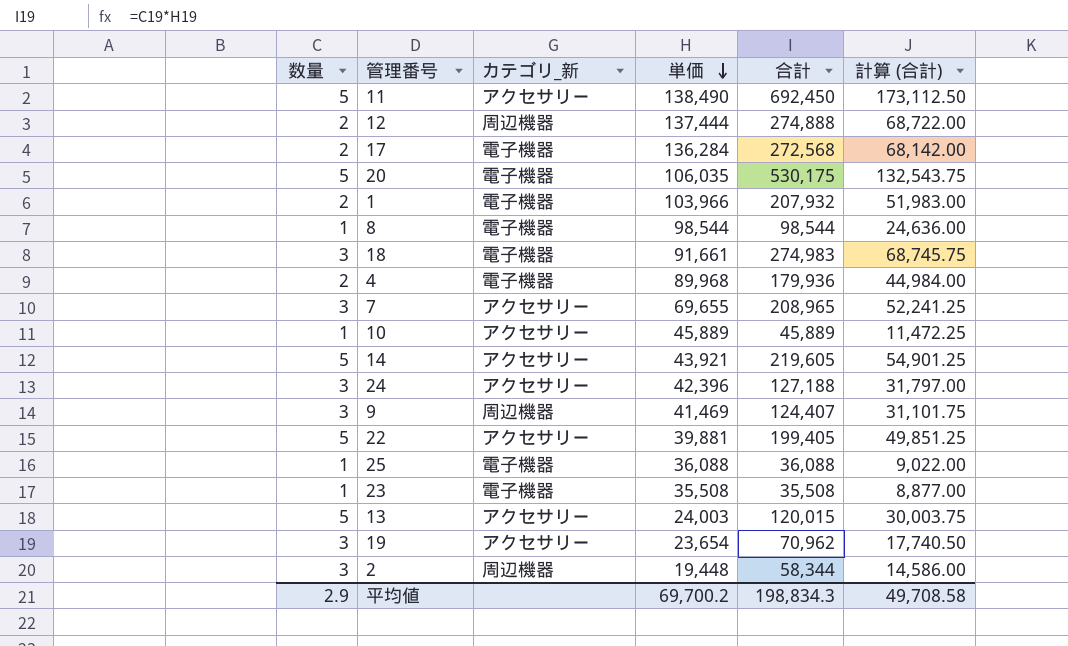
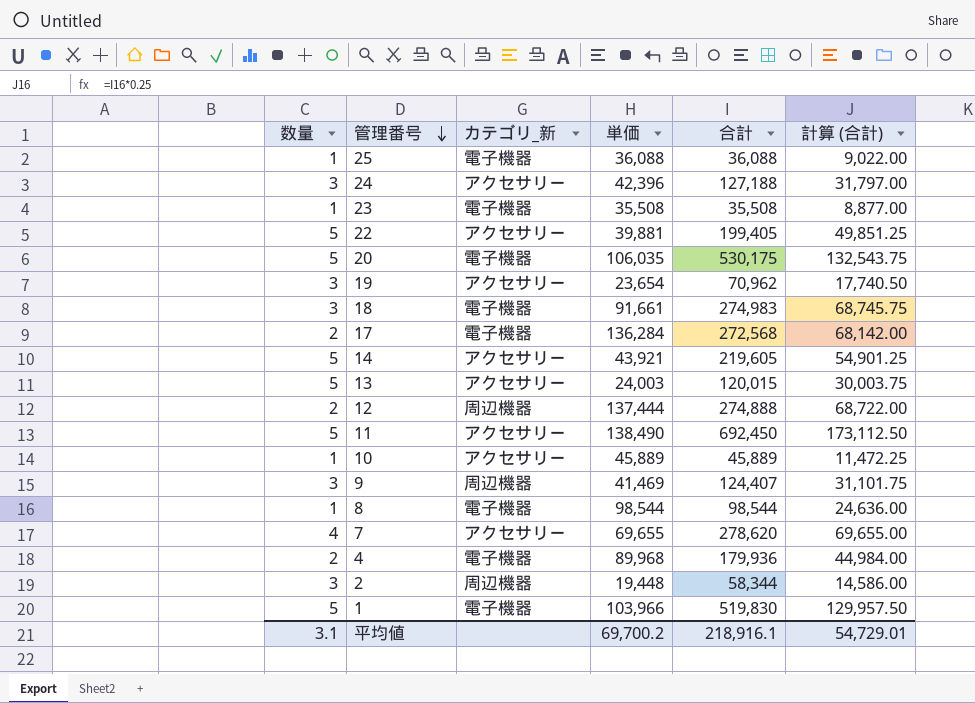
row order: 単価 descending -> 管理番号 descending
7 | 数量: 3 -> 4
7 | 合計: 208,965 -> 278,620
7 | 計算 (合計): 52,241.25 -> 69,655.00
1 | 数量: 2 -> 5
1 | 合計: 207,932 -> 519,830
1 | 計算 (合計): 51,983.00 -> 129,957.50
平均値 | 数量: 2.9 -> 3.1
平均値 | 合計: 198,834.3 -> 218,916.1
平均値 | 計算 (合計): 49,708.58 -> 54,729.01

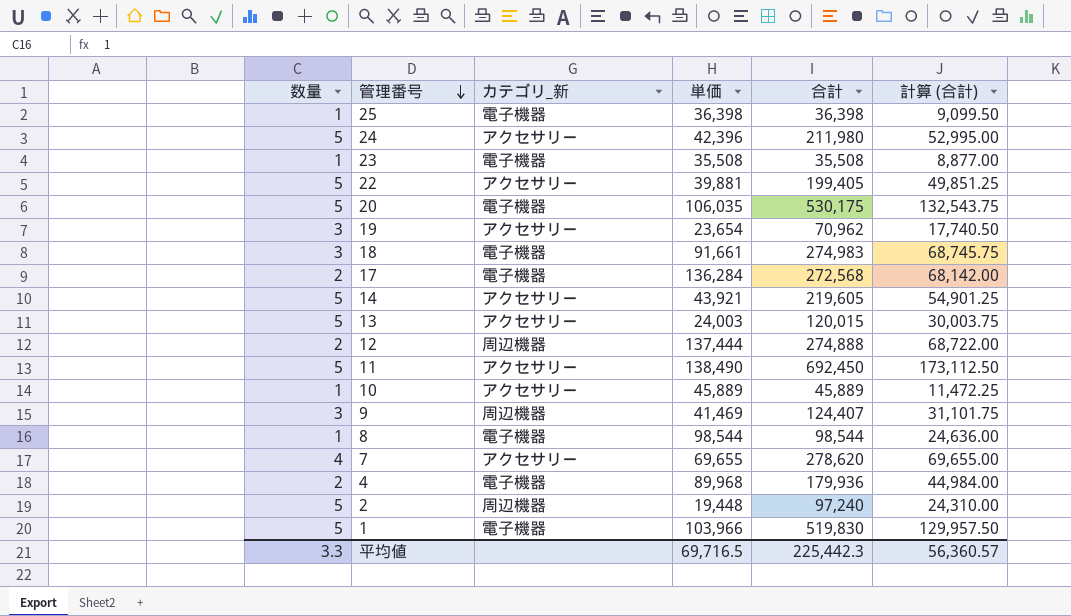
25 | 単価: 36,088 -> 36,398
25 | 合計: 36,088 -> 36,398
25 | 計算 (合計): 9,022.00 -> 9,099.50
24 | 数量: 3 -> 5
24 | 合計: 127,188 -> 211,980
24 | 計算 (合計): 31,797.00 -> 52,995.00
2 | 数量: 3 -> 5
2 | 合計: 58,344 -> 97,240
2 | 計算 (合計): 14,586.00 -> 24,310.00
平均値 | 数量: 3.1 -> 3.3
平均値 | 単価: 69,700.2 -> 69,716.5
平均値 | 合計: 218,916.1 -> 225,442.3
平均値 | 計算 (合計): 54,729.01 -> 56,360.57

